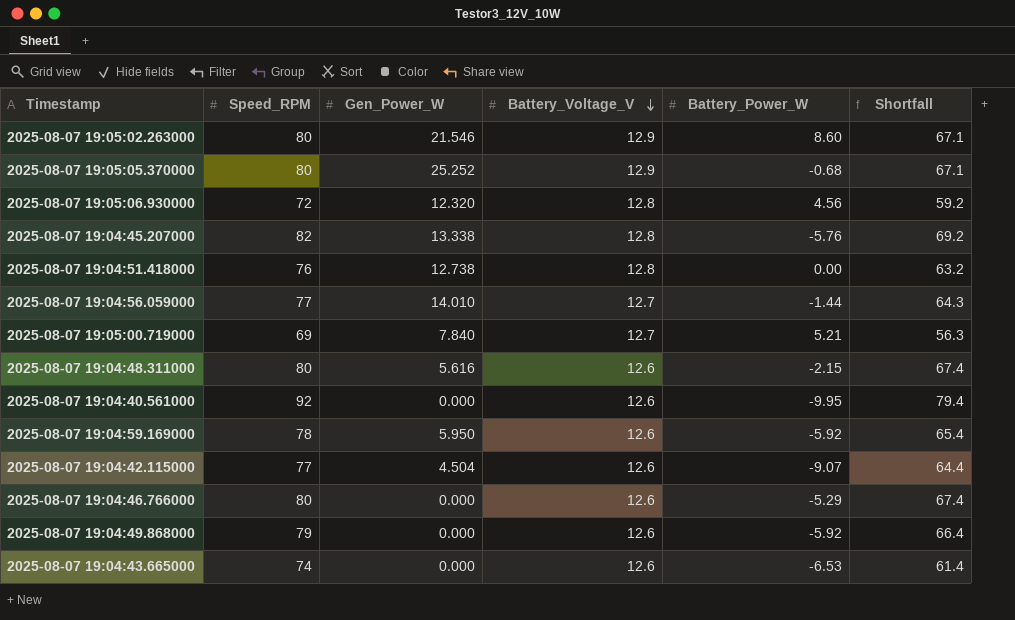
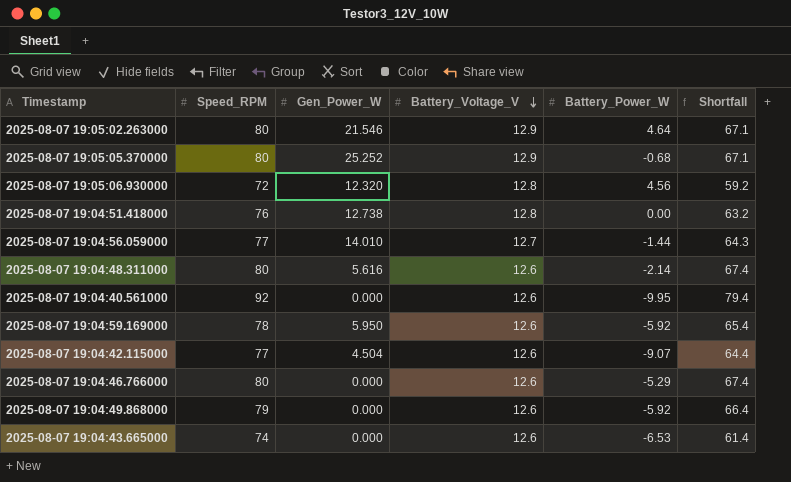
row 2025-08-07 19:04:45.207000: 82 | 13.338 | 12.8 | -5.76 | 69.2 -> none
row 2025-08-07 19:05:00.719000: 69 | 7.840 | 12.7 | 5.21 | 56.3 -> none
2025-08-07 19:05:02.263000 | Battery_Power_W: 8.60 -> 4.64
2025-08-07 19:04:48.311000 | Battery_Power_W: -2.15 -> -2.14

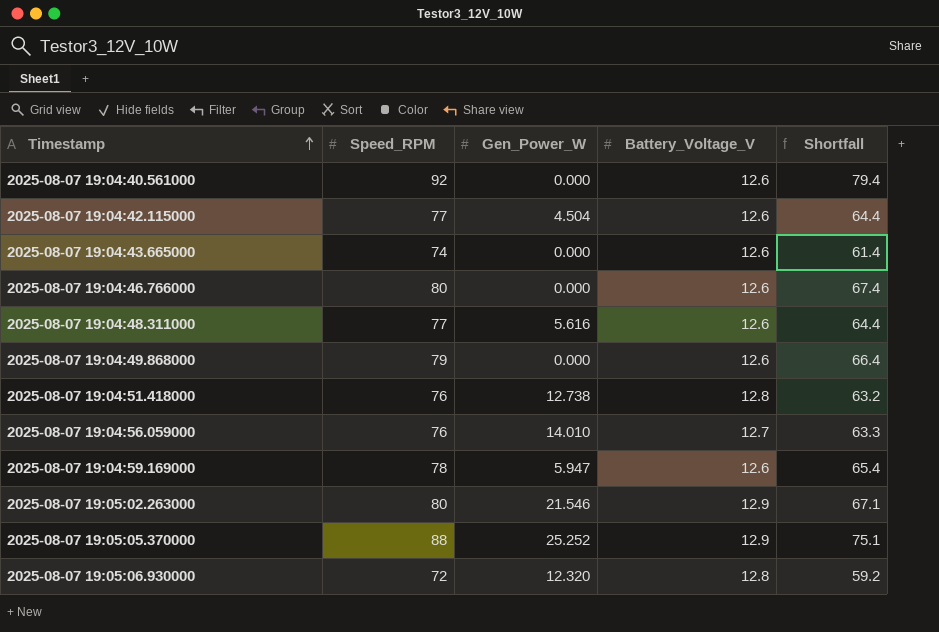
row order: Battery_Voltage_V descending -> Timestamp ascending
column Battery_Power_W | position: 5 -> none
2025-08-07 19:04:48.311000 | Speed_RPM: 80 -> 77
2025-08-07 19:04:48.311000 | Shortfall: 67.4 -> 64.4
2025-08-07 19:04:56.059000 | Speed_RPM: 77 -> 76
2025-08-07 19:04:56.059000 | Shortfall: 64.3 -> 63.3
2025-08-07 19:04:59.169000 | Gen_Power_W: 5.950 -> 5.947
2025-08-07 19:05:05.370000 | Speed_RPM: 80 -> 88
2025-08-07 19:05:05.370000 | Shortfall: 67.1 -> 75.1

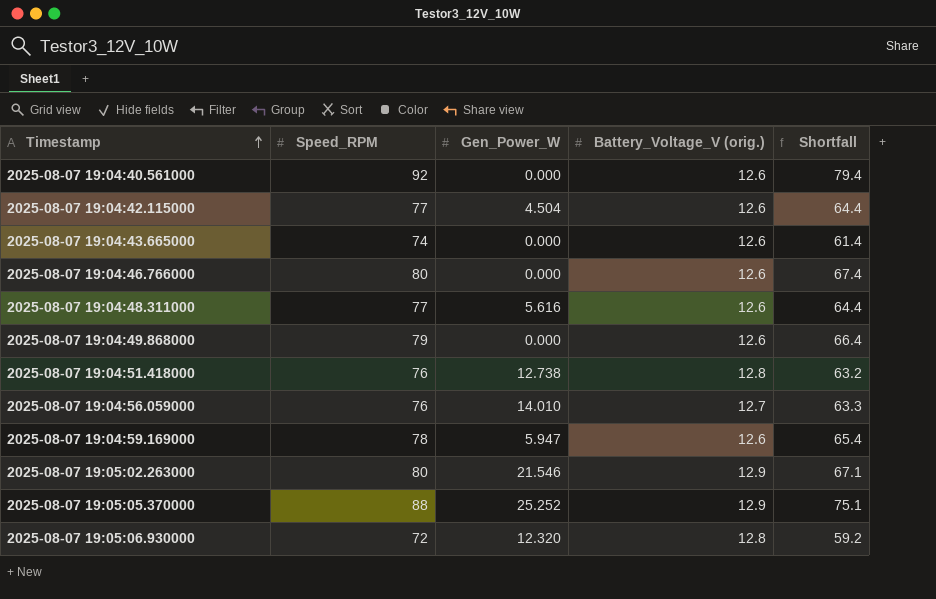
column name: Battery_Voltage_V -> Battery_Voltage_V (orig.)

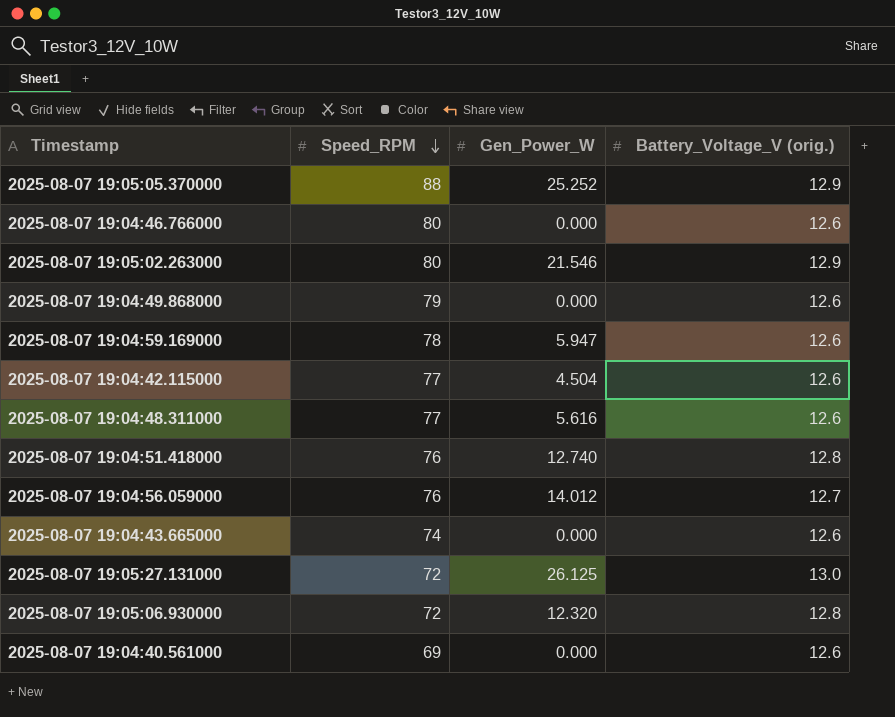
row order: Timestamp ascending -> Speed_RPM descending
column Shortfall | formula: [Speed_RPM] - [Battery_Voltage_V (orig.)] -> none
2025-08-07 19:04:51.418000 | Gen_Power_W: 12.738 -> 12.740
2025-08-07 19:04:56.059000 | Gen_Power_W: 14.010 -> 14.012
row 2025-08-07 19:05:27.131000: none -> 72 | 26.125 | 13.0
2025-08-07 19:04:40.561000 | Speed_RPM: 92 -> 69

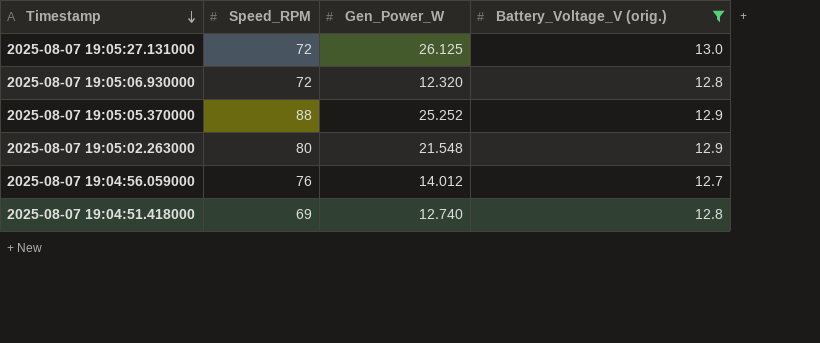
filter: none -> Battery_Voltage_V (orig.) != 12.6
row order: Speed_RPM descending -> Timestamp descending
2025-08-07 19:05:02.263000 | Gen_Power_W: 21.546 -> 21.548
2025-08-07 19:04:51.418000 | Speed_RPM: 76 -> 69

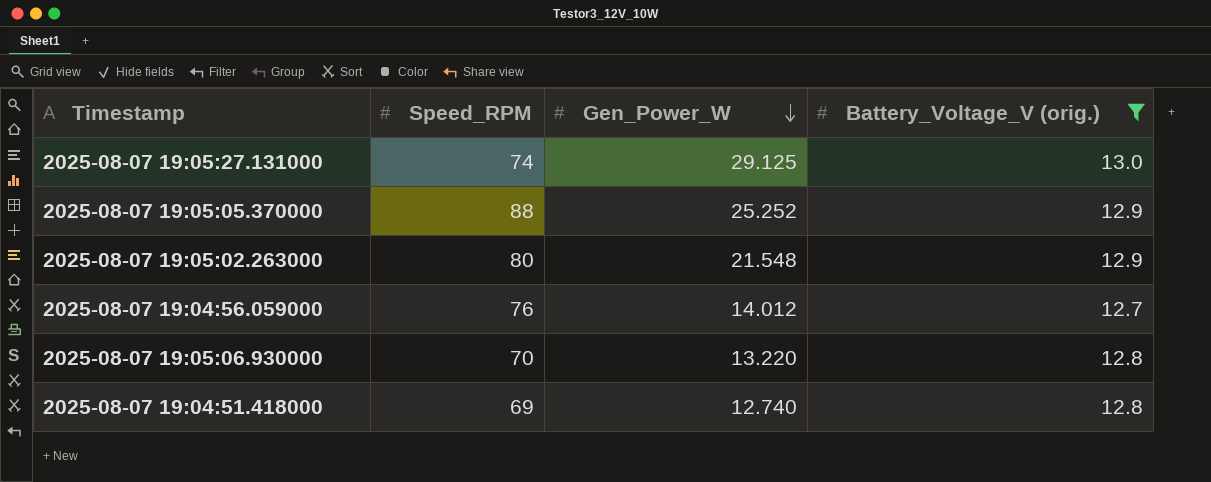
row order: Timestamp descending -> Gen_Power_W descending
2025-08-07 19:05:27.131000 | Speed_RPM: 72 -> 74
2025-08-07 19:05:27.131000 | Gen_Power_W: 26.125 -> 29.125
2025-08-07 19:05:06.930000 | Speed_RPM: 72 -> 70
2025-08-07 19:05:06.930000 | Gen_Power_W: 12.320 -> 13.220

